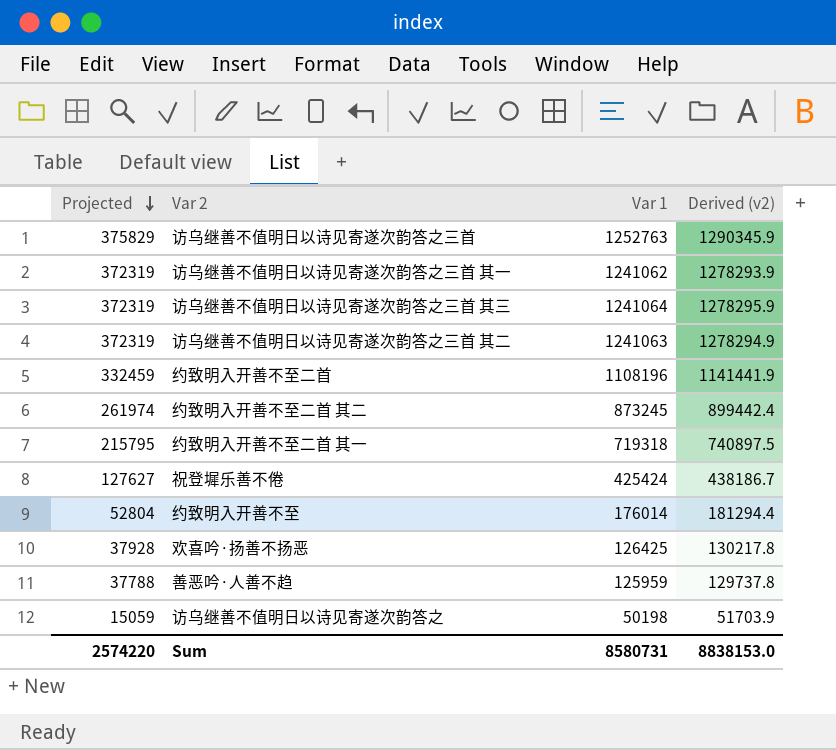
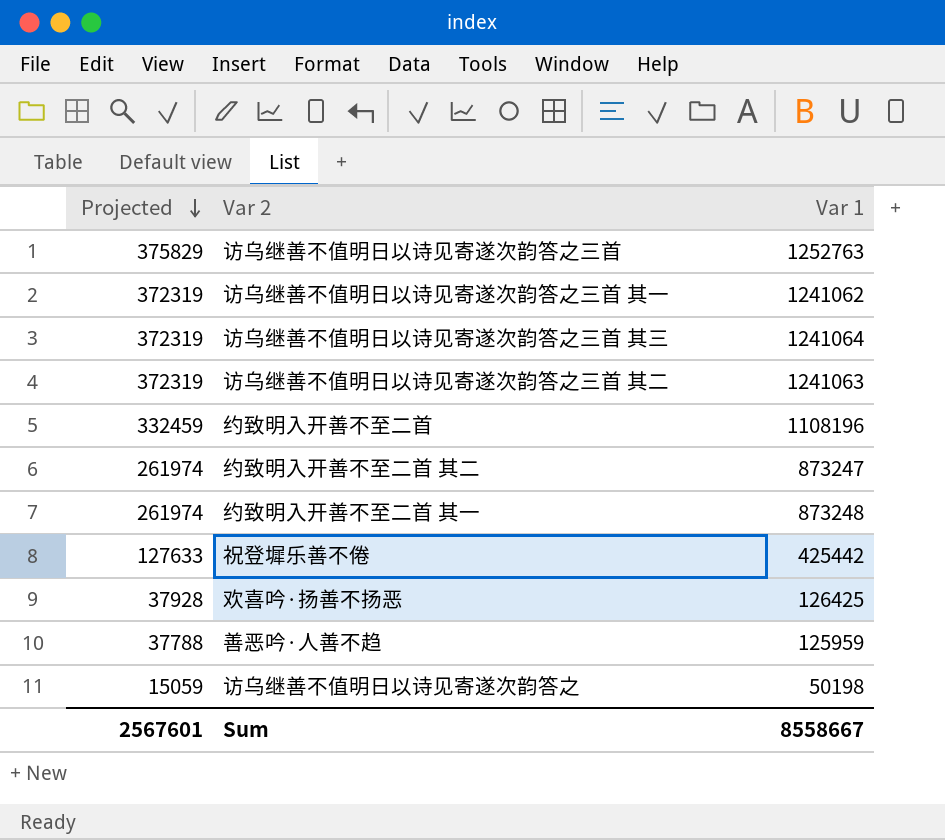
column Derived (v2) | formula: [Var 1] * 1.03 -> none
row 约致明入开善不至: 52804 | 176014 | 181294.4 -> none
约致明入开善不至二首 其二 | Var 1: 873245 -> 873247
约致明入开善不至二首 其一 | Projected: 215795 -> 261974
约致明入开善不至二首 其一 | Var 1: 719318 -> 873248
祝登墀乐善不倦 | Projected: 127627 -> 127633
祝登墀乐善不倦 | Var 1: 425424 -> 425442
Sum | Projected: 2574220 -> 2567601
Sum | Var 1: 8580731 -> 8558667

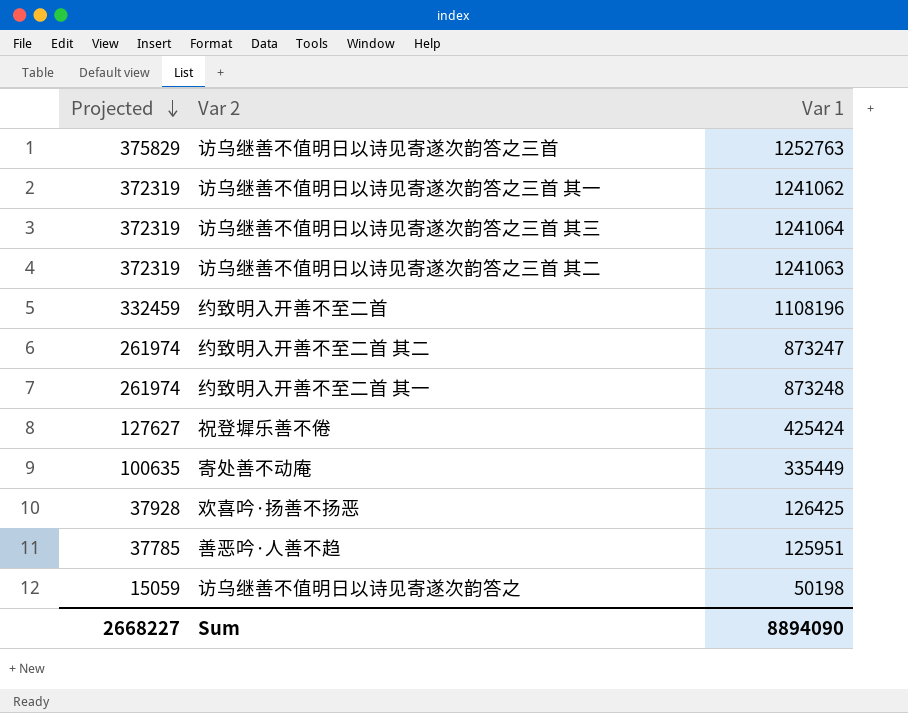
祝登墀乐善不倦 | Projected: 127633 -> 127627
祝登墀乐善不倦 | Var 1: 425442 -> 425424
row 寄处善不动庵: none -> 100635 | 335449
善恶吟·人善不趋 | Projected: 37788 -> 37785
善恶吟·人善不趋 | Var 1: 125959 -> 125951
Sum | Projected: 2567601 -> 2668227
Sum | Var 1: 8558667 -> 8894090

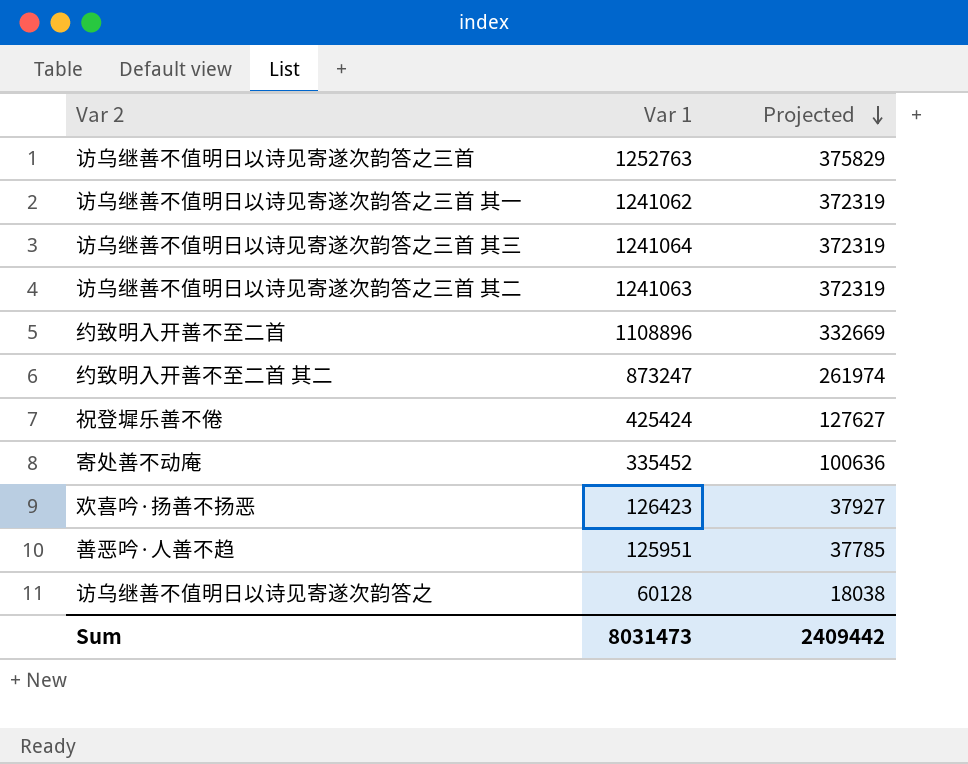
column Projected | position: 1 -> 3
row 约致明入开善不至二首 其一: 261974 | 873248 -> none
约致明入开善不至二首 | Var 1: 1108196 -> 1108896
约致明入开善不至二首 | Projected: 332459 -> 332669
寄处善不动庵 | Var 1: 335449 -> 335452
寄处善不动庵 | Projected: 100635 -> 100636
欢喜吟·扬善不扬恶 | Var 1: 126425 -> 126423
欢喜吟·扬善不扬恶 | Projected: 37928 -> 37927
访乌继善不值明日以诗见寄遂次韵答之 | Var 1: 50198 -> 60128
访乌继善不值明日以诗见寄遂次韵答之 | Projected: 15059 -> 18038
Sum | Var 1: 8894090 -> 8031473
Sum | Projected: 2668227 -> 2409442

